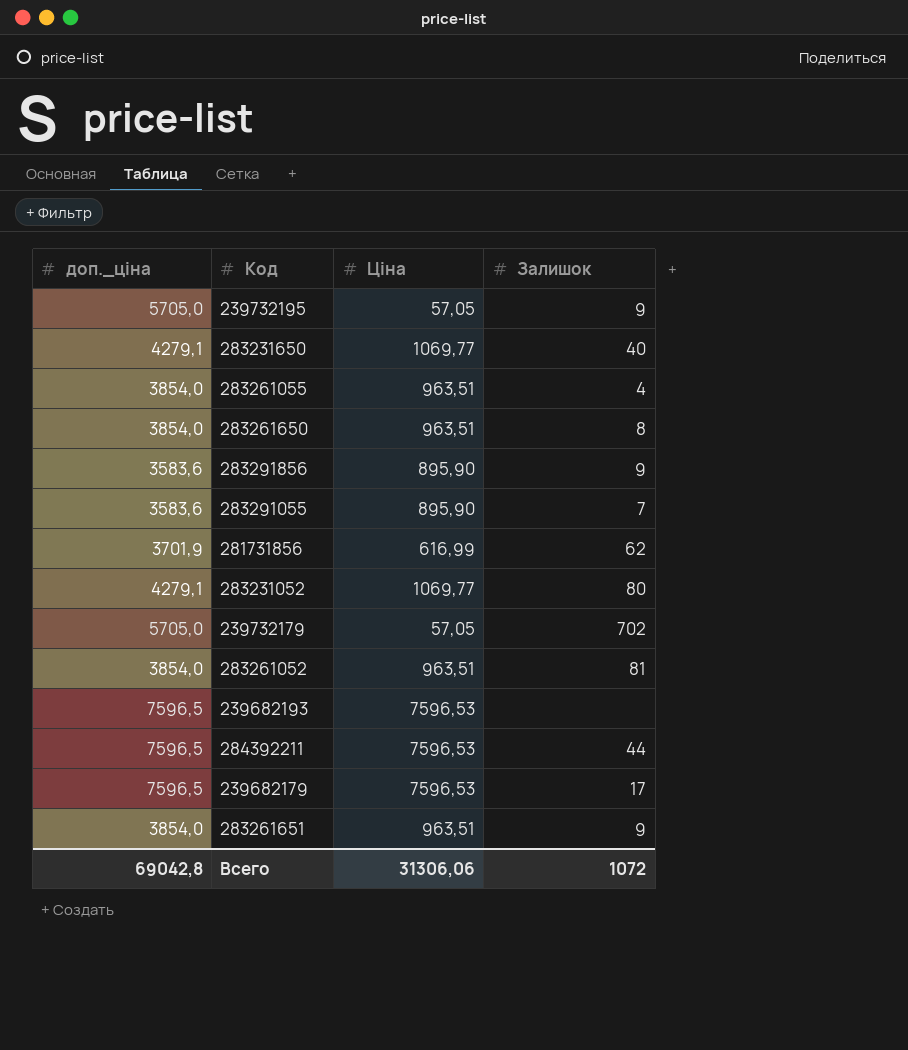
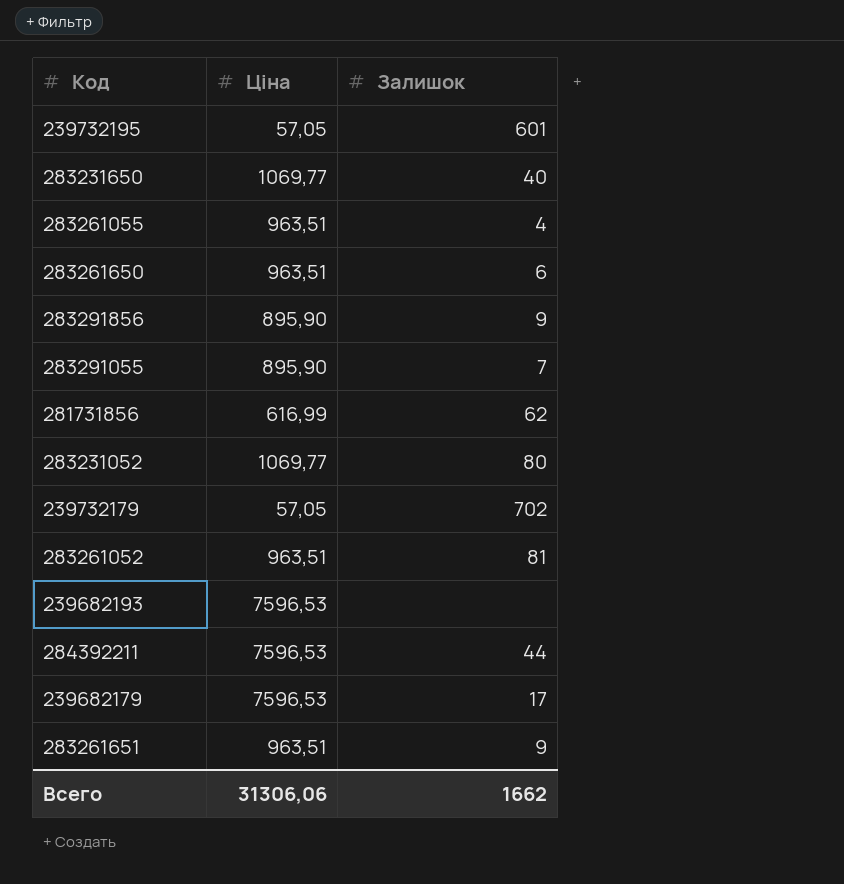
column доп._ціна | position: 1 -> none
239732195 | Залишок: 9 -> 601
283261650 | Залишок: 8 -> 6
Всего | Залишок: 1072 -> 1662

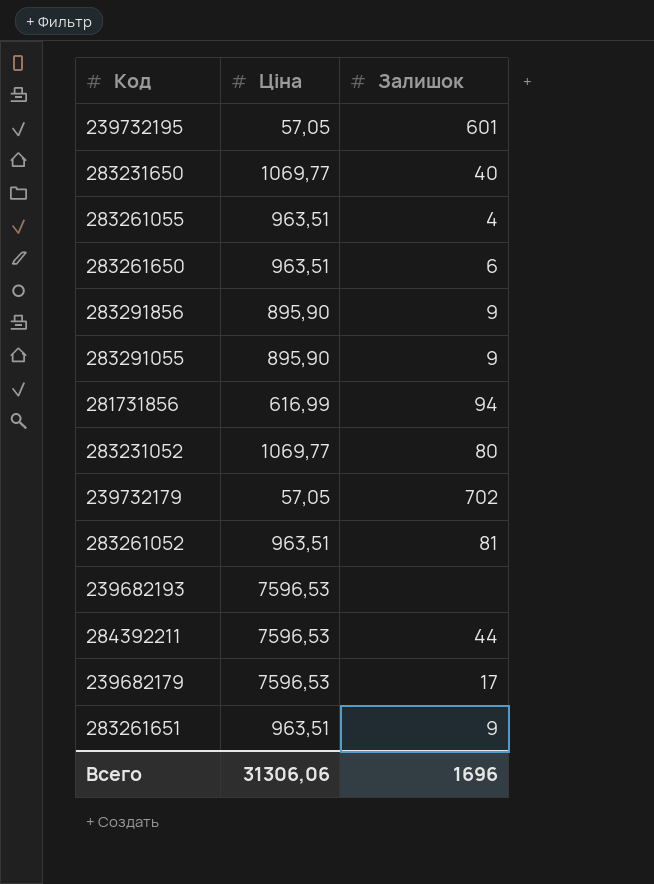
283291055 | Залишок: 7 -> 9
281731856 | Залишок: 62 -> 94
Всего | Залишок: 1662 -> 1696

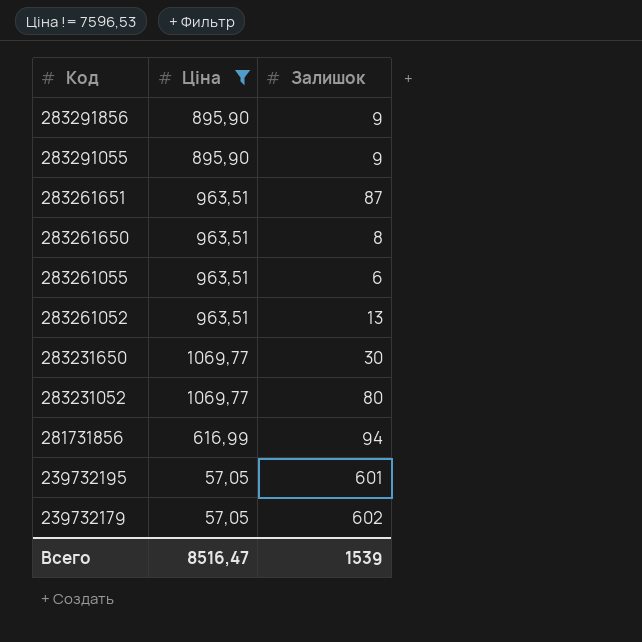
filter: none -> Ціна != 7596,53
row order: none -> Код descending
283261651 | Залишок: 9 -> 87
283261650 | Залишок: 6 -> 8
283261055 | Залишок: 4 -> 6
283261052 | Залишок: 81 -> 13
283231650 | Залишок: 40 -> 30
239732179 | Залишок: 702 -> 602
Всего | Ціна: 31306,06 -> 8516,47
Всего | Залишок: 1696 -> 1539

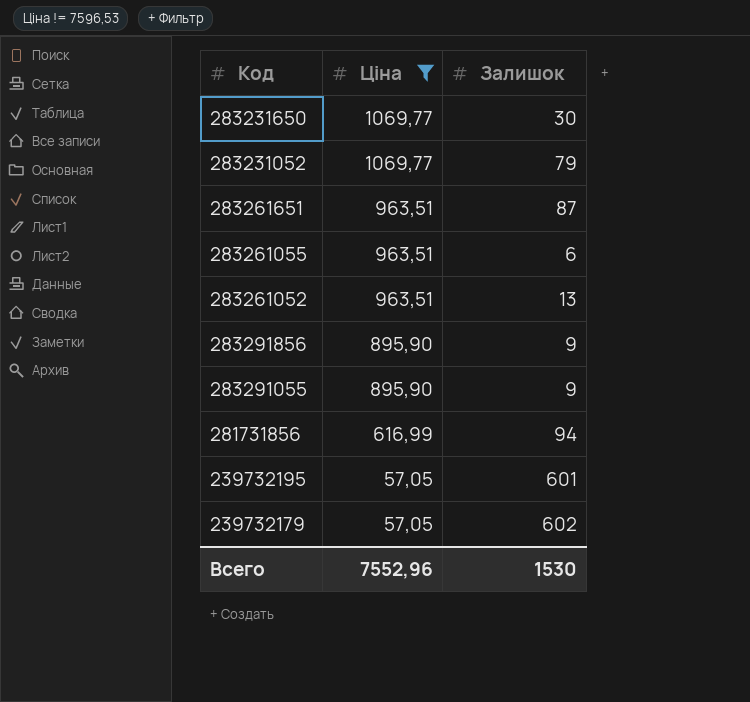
row order: Код descending -> Ціна descending
row 283261650: 963,51 | 8 -> none
283231052 | Залишок: 80 -> 79
Всего | Ціна: 8516,47 -> 7552,96
Всего | Залишок: 1539 -> 1530

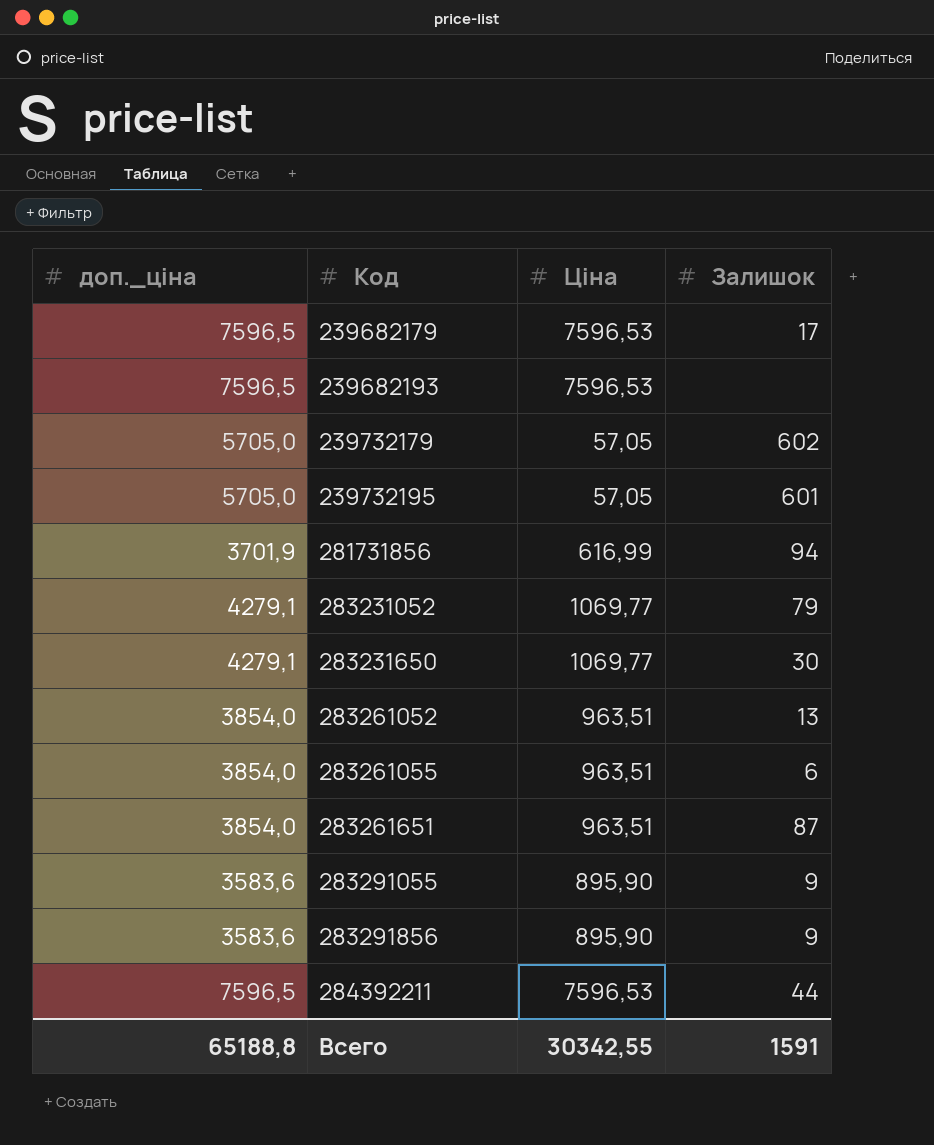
filter: Ціна != 7596,53 -> none
row order: Ціна descending -> Код ascending
column доп._ціна | position: none -> 1
Всего | Ціна: 7552,96 -> 30342,55
Всего | Залишок: 1530 -> 1591

